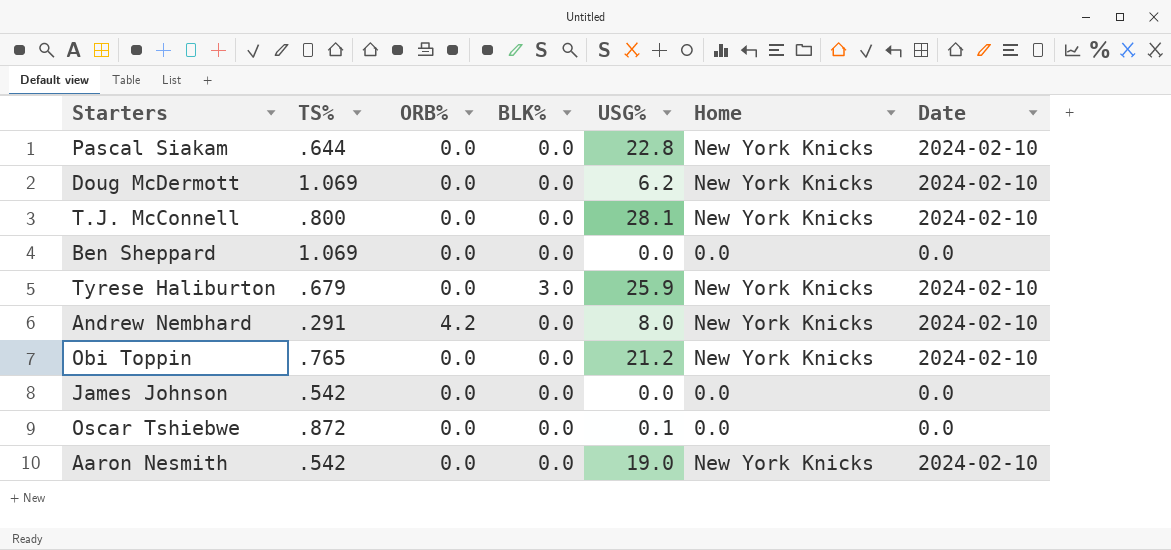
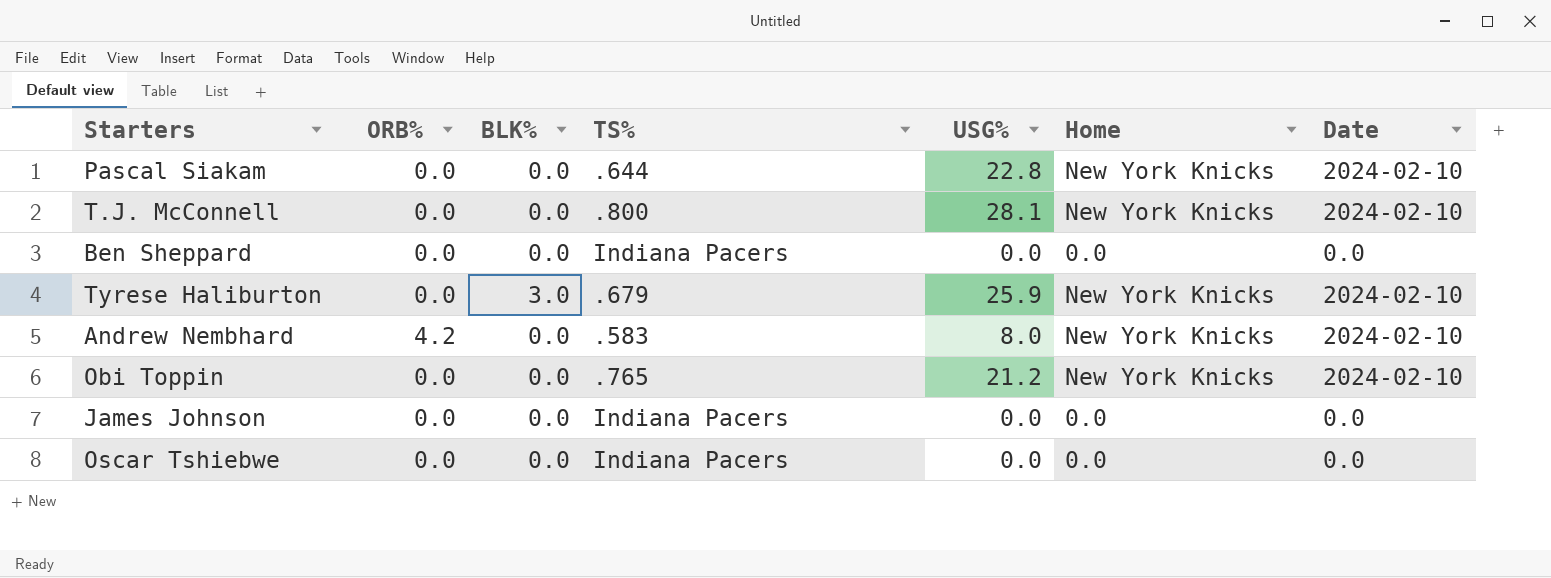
column TS% | position: 2 -> 4
row Doug McDermott: 1.069 | 0.0 | 0.0 | 6.2 | New York Knicks | 2024-02-10 -> none
row Aaron Nesmith: .542 | 0.0 | 0.0 | 19.0 | New York Knicks | 2024-02-10 -> none
Ben Sheppard | TS%: 1.069 -> Indiana Pacers
Andrew Nembhard | TS%: .291 -> .583
James Johnson | TS%: .542 -> Indiana Pacers
Oscar Tshiebwe | TS%: .872 -> Indiana Pacers
Oscar Tshiebwe | USG%: 0.1 -> 0.0

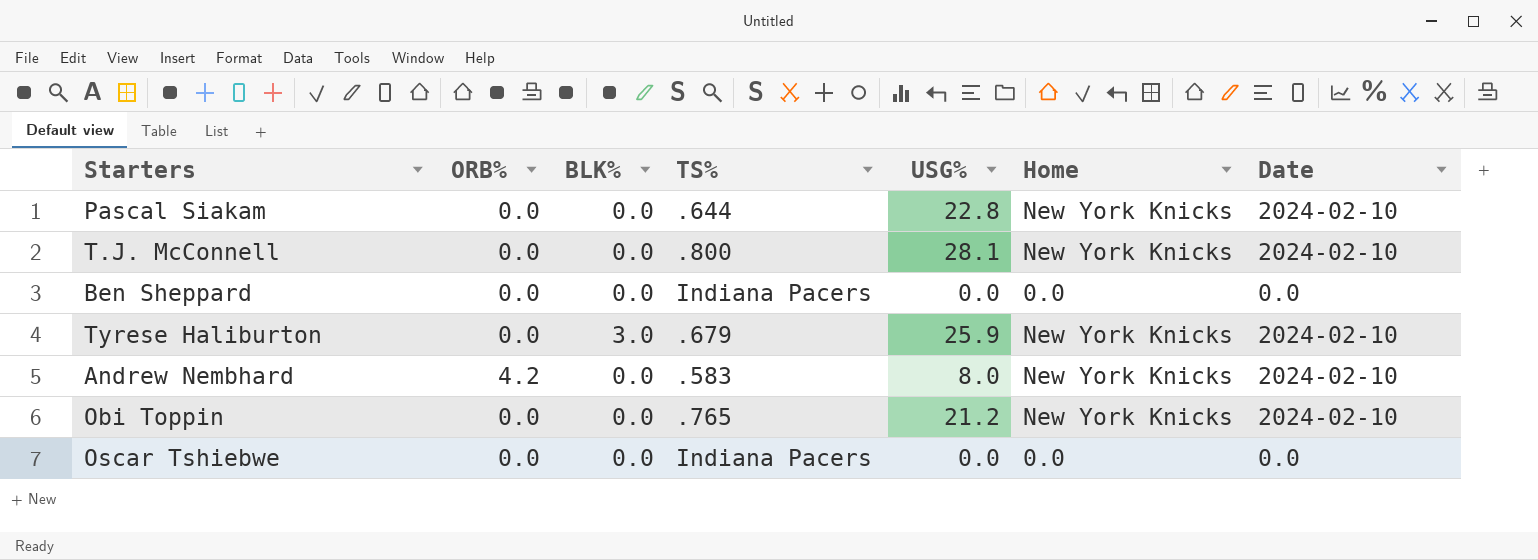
row James Johnson: 0.0 | 0.0 | Indiana Pacers | 0.0 | 0.0 | 0.0 -> none

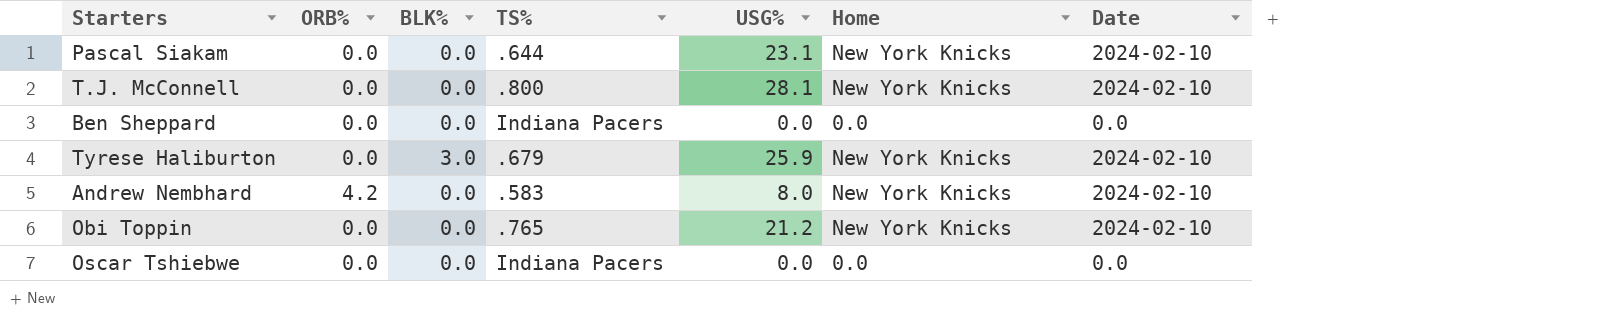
Pascal Siakam | USG%: 22.8 -> 23.1

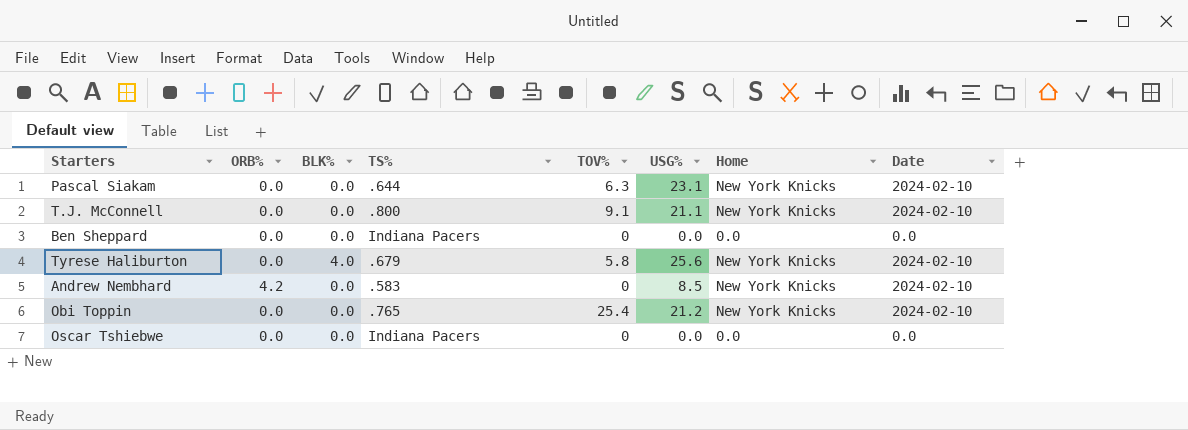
column TOV% | position: none -> 5
T.J. McConnell | USG%: 28.1 -> 21.1
Tyrese Haliburton | BLK%: 3.0 -> 4.0
Tyrese Haliburton | USG%: 25.9 -> 25.6
Andrew Nembhard | USG%: 8.0 -> 8.5

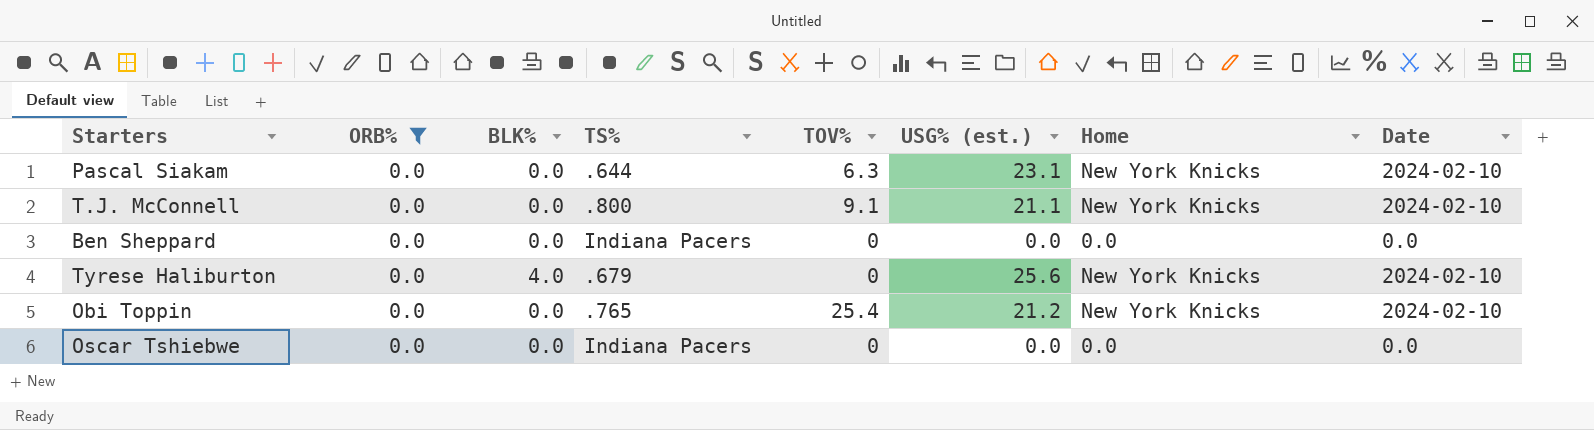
filter: none -> ORB% = 0.0
column name: USG% -> USG% (est.)
Tyrese Haliburton | TOV%: 5.8 -> 0

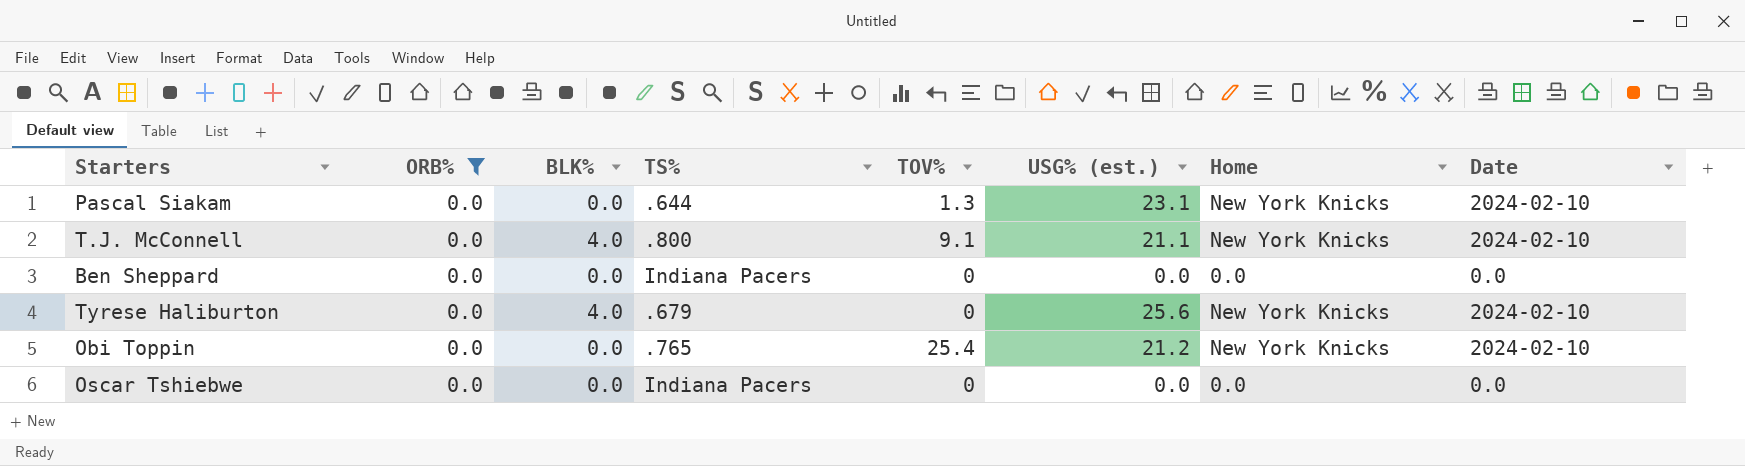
Pascal Siakam | TOV%: 6.3 -> 1.3
T.J. McConnell | BLK%: 0.0 -> 4.0

